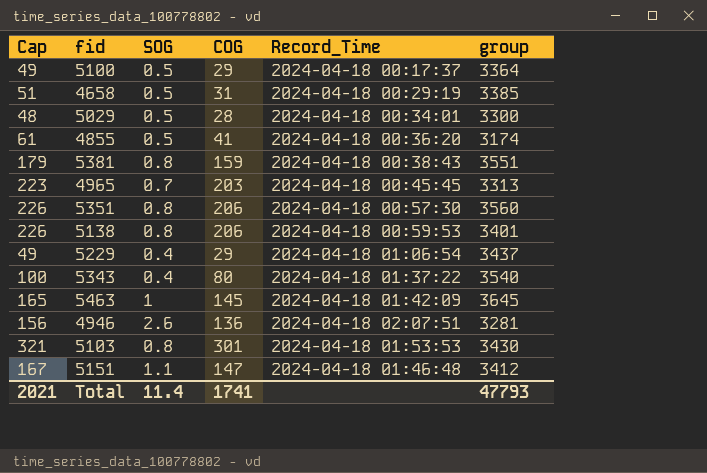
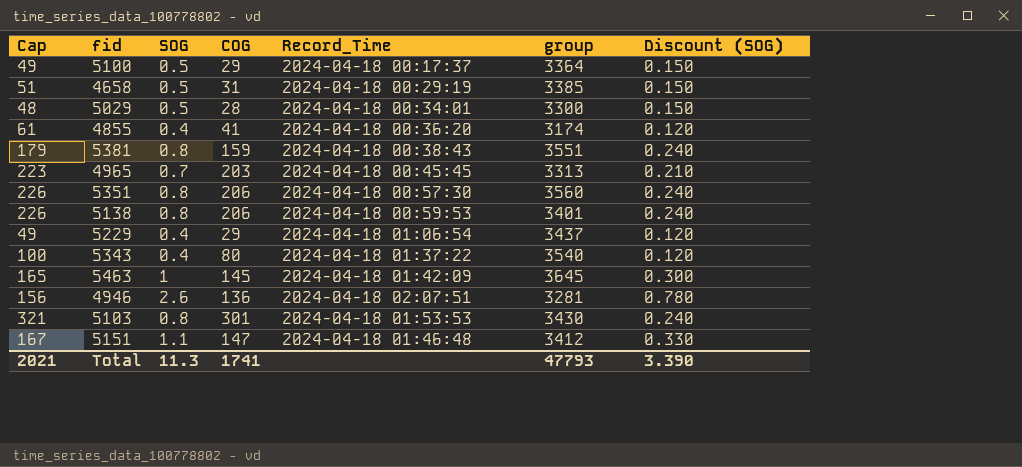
column Discount (SOG) | formula: none -> [SOG] * 0.3
4855 | SOG: 0.5 -> 0.4
Total | SOG: 11.4 -> 11.3

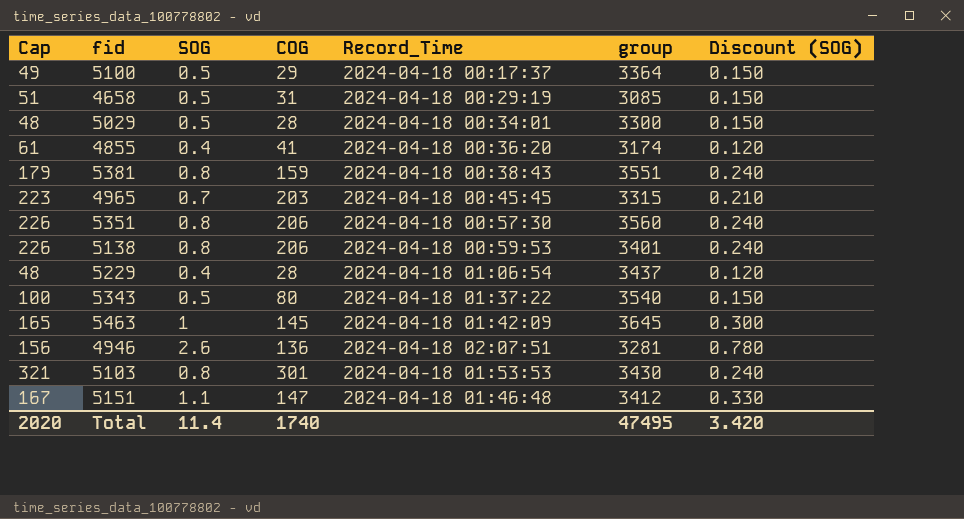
4658 | group: 3385 -> 3085
4965 | group: 3313 -> 3315
5229 | Cap: 49 -> 48
5229 | COG: 29 -> 28
5343 | SOG: 0.4 -> 0.5
5343 | Discount (SOG): 0.120 -> 0.150
Total | Cap: 2021 -> 2020
Total | SOG: 11.3 -> 11.4
Total | COG: 1741 -> 1740
Total | group: 47793 -> 47495
Total | Discount (SOG): 3.390 -> 3.420

